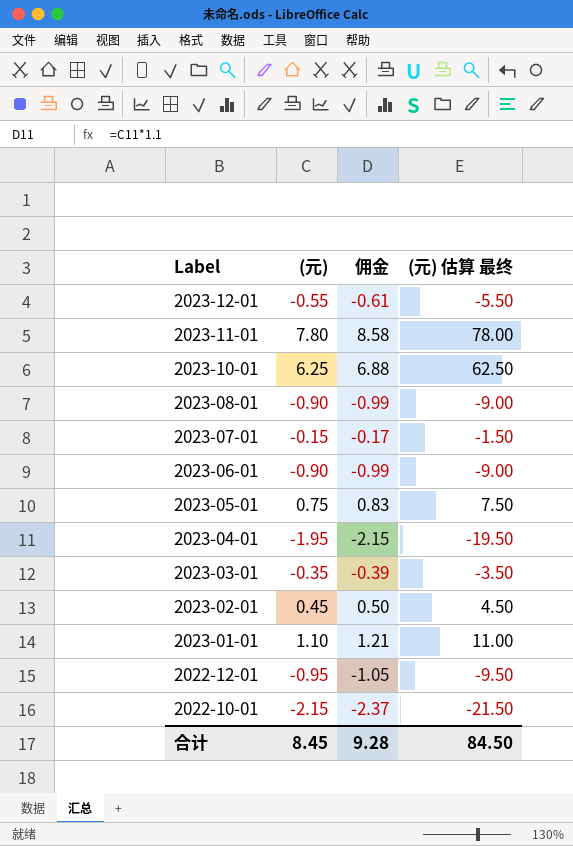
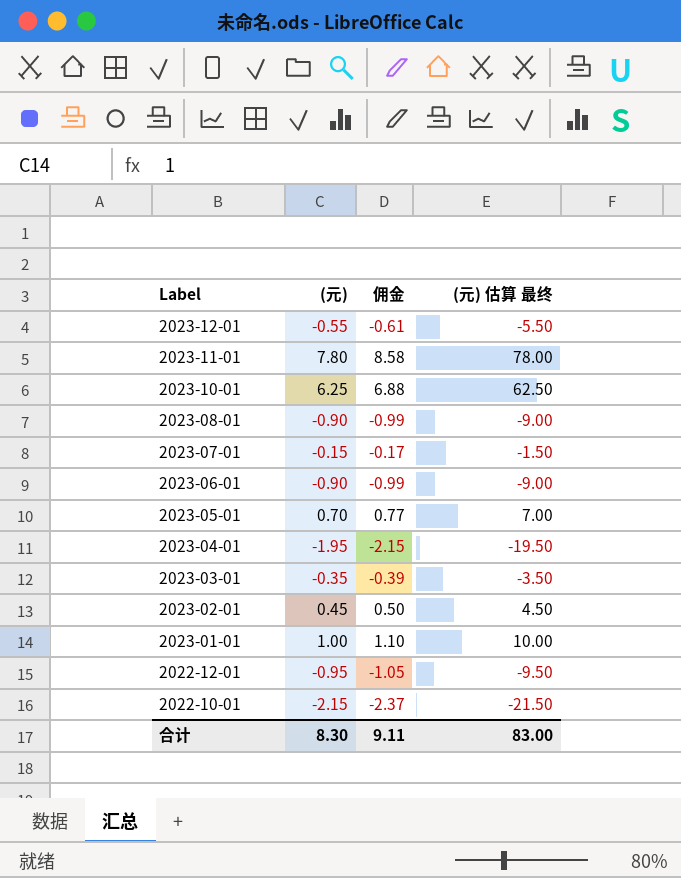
2023-05-01 | (元): 0.75 -> 0.70
2023-05-01 | 佣金: 0.83 -> 0.77
2023-05-01 | (元) 估算 最终: 7.50 -> 7.00
2023-01-01 | (元): 1.10 -> 1.00
2023-01-01 | 佣金: 1.21 -> 1.10
2023-01-01 | (元) 估算 最终: 11.00 -> 10.00
合计 | (元): 8.45 -> 8.30
合计 | 佣金: 9.28 -> 9.11
合计 | (元) 估算 最终: 84.50 -> 83.00

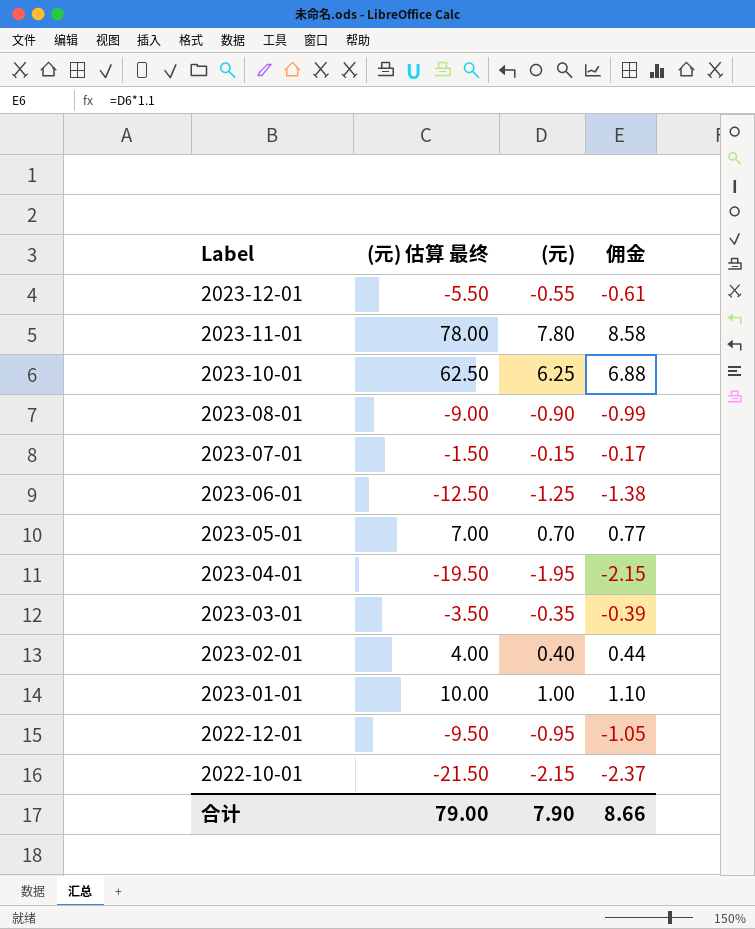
column (元) 估算 最终 | position: 4 -> 2
2023-06-01 | (元) 估算 最终: -9.00 -> -12.50
2023-06-01 | (元): -0.90 -> -1.25
2023-06-01 | 佣金: -0.99 -> -1.38
2023-02-01 | (元) 估算 最终: 4.50 -> 4.00
2023-02-01 | (元): 0.45 -> 0.40
2023-02-01 | 佣金: 0.50 -> 0.44
合计 | (元) 估算 最终: 83.00 -> 79.00
合计 | (元): 8.30 -> 7.90
合计 | 佣金: 9.11 -> 8.66

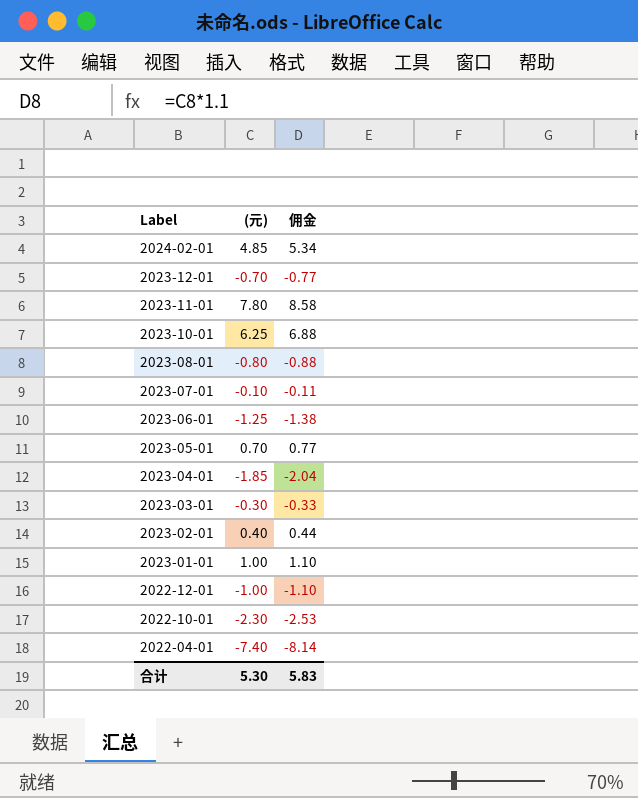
column (元) 估算 最终 | formula: [(元)] * 10 -> none
row 2024-02-01: none -> 4.85 | 5.34
2023-12-01 | (元): -0.55 -> -0.70
2023-12-01 | 佣金: -0.61 -> -0.77
2023-08-01 | (元): -0.90 -> -0.80
2023-08-01 | 佣金: -0.99 -> -0.88
2023-07-01 | (元): -0.15 -> -0.10
2023-07-01 | 佣金: -0.17 -> -0.11
2023-04-01 | (元): -1.95 -> -1.85
2023-04-01 | 佣金: -2.15 -> -2.04
2023-03-01 | (元): -0.35 -> -0.30
2023-03-01 | 佣金: -0.39 -> -0.33
2022-12-01 | (元): -0.95 -> -1.00
2022-12-01 | 佣金: -1.05 -> -1.10
2022-10-01 | (元): -2.15 -> -2.30
2022-10-01 | 佣金: -2.37 -> -2.53
row 2022-04-01: none -> -7.40 | -8.14
合计 | (元): 7.90 -> 5.30
合计 | 佣金: 8.66 -> 5.83

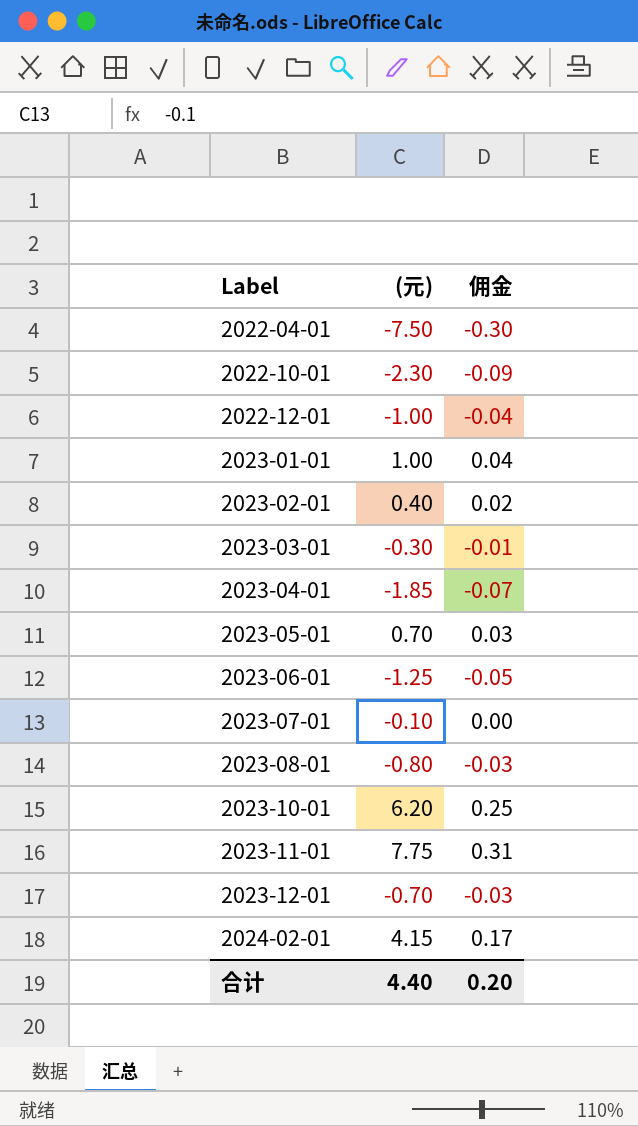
row order: Label descending -> Label ascending
column 佣金 | formula: [(元)] * 1.1 -> [(元)] * 0.04
2022-04-01 | (元): -7.40 -> -7.50
2023-10-01 | (元): 6.25 -> 6.20
2023-11-01 | (元): 7.80 -> 7.75
2024-02-01 | (元): 4.85 -> 4.15
合计 | (元): 5.30 -> 4.40
合计 | 佣金: 5.83 -> 0.20

